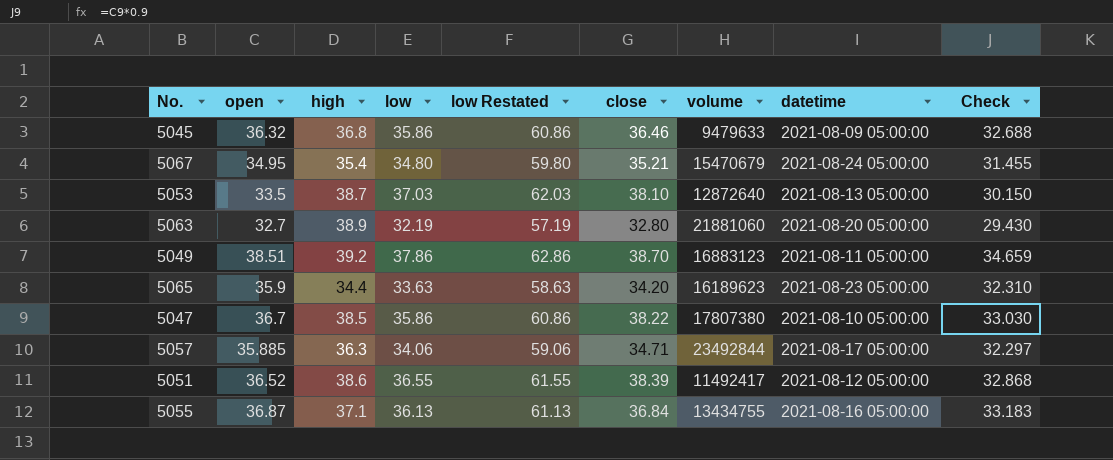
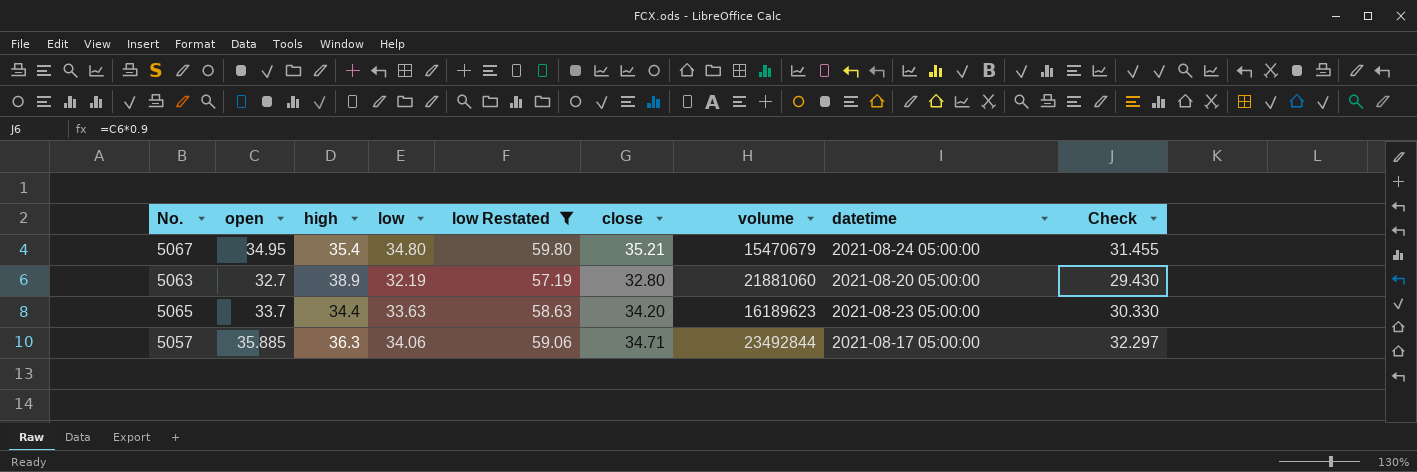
filter: none -> low Restated <= 59.80
5065 | open: 35.9 -> 33.7
5065 | Check: 32.310 -> 30.330

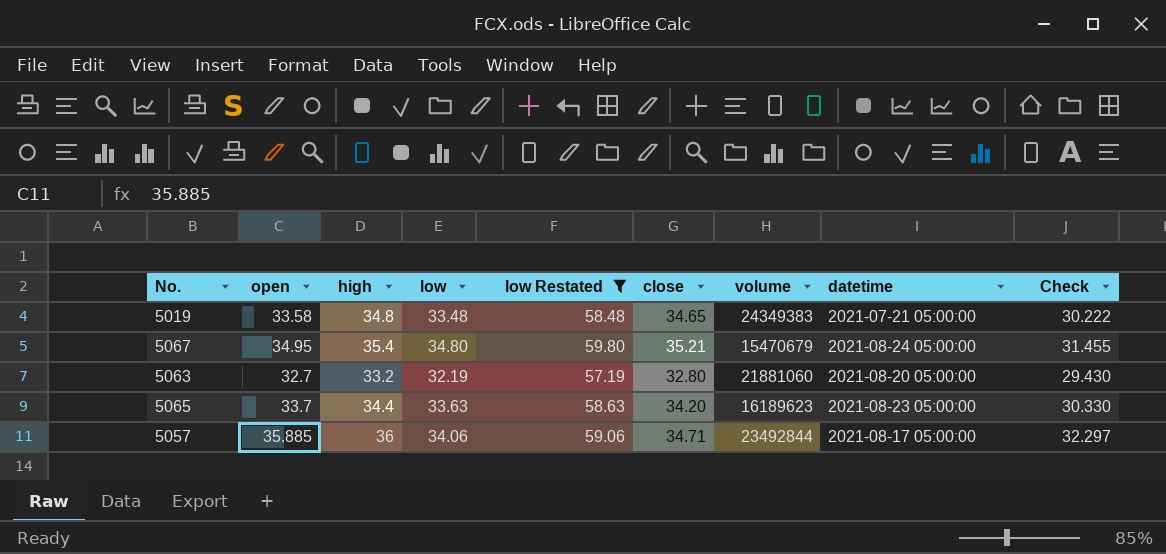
row 5019: none -> 33.58 | 34.8 | 33.48 | 58.48 | 34.65 | 24349383 | 2021-07-21 05:00:00 | 30.222
5063 | high: 38.9 -> 33.2
5057 | high: 36.3 -> 36

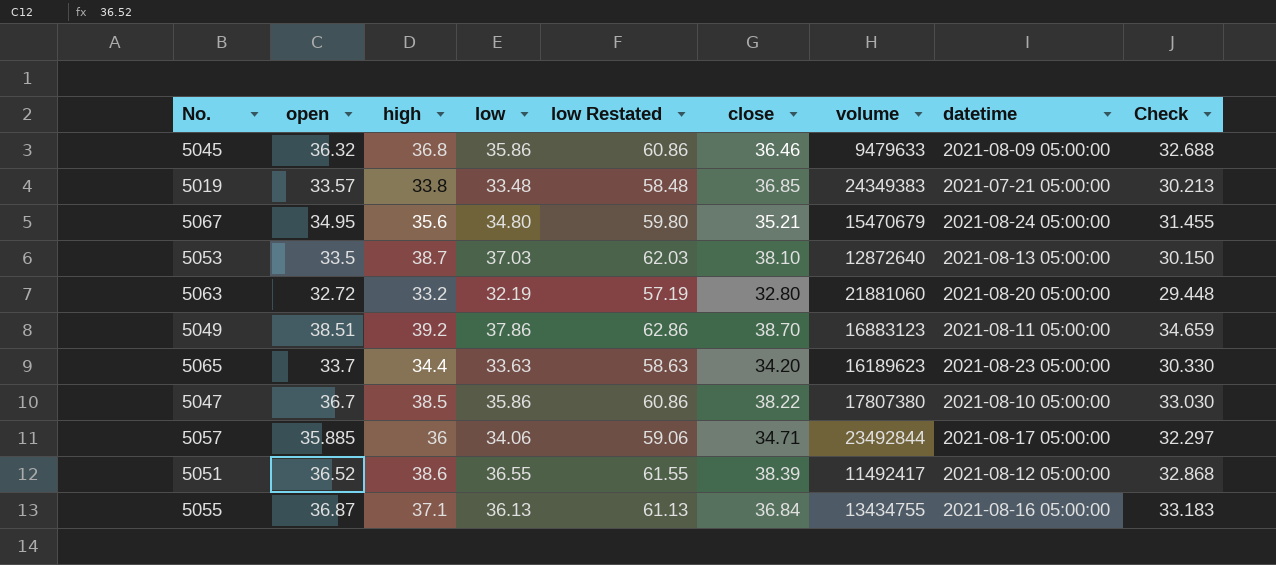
filter: low Restated <= 59.80 -> none
5019 | open: 33.58 -> 33.57
5019 | high: 34.8 -> 33.8
5019 | close: 34.65 -> 36.85
5019 | Check: 30.222 -> 30.213
5067 | high: 35.4 -> 35.6
5063 | open: 32.7 -> 32.72
5063 | Check: 29.430 -> 29.448

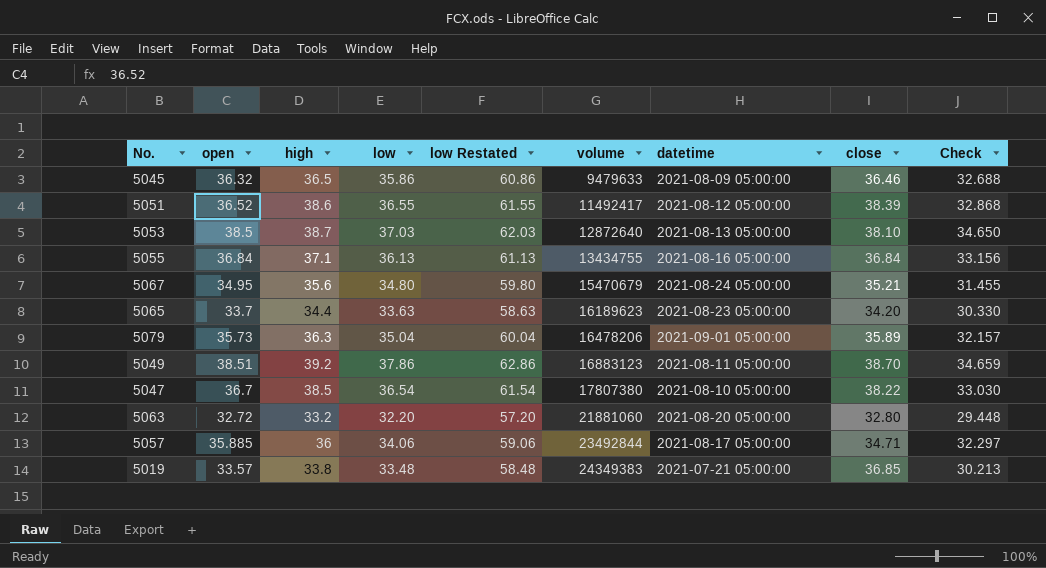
row order: none -> volume ascending
column close | position: 6 -> 8
5045 | high: 36.8 -> 36.5
5053 | open: 33.5 -> 38.5
5053 | Check: 30.150 -> 34.650
5055 | open: 36.87 -> 36.84
5055 | Check: 33.183 -> 33.156
row 5079: none -> 35.73 | 36.3 | 35.04 | 60.04 | 16478206 | 2021-09-01 05:00:00 | 35.89 | 32.157
5047 | low: 35.86 -> 36.54
5047 | low Restated: 60.86 -> 61.54
5063 | low: 32.19 -> 32.20
5063 | low Restated: 57.19 -> 57.20

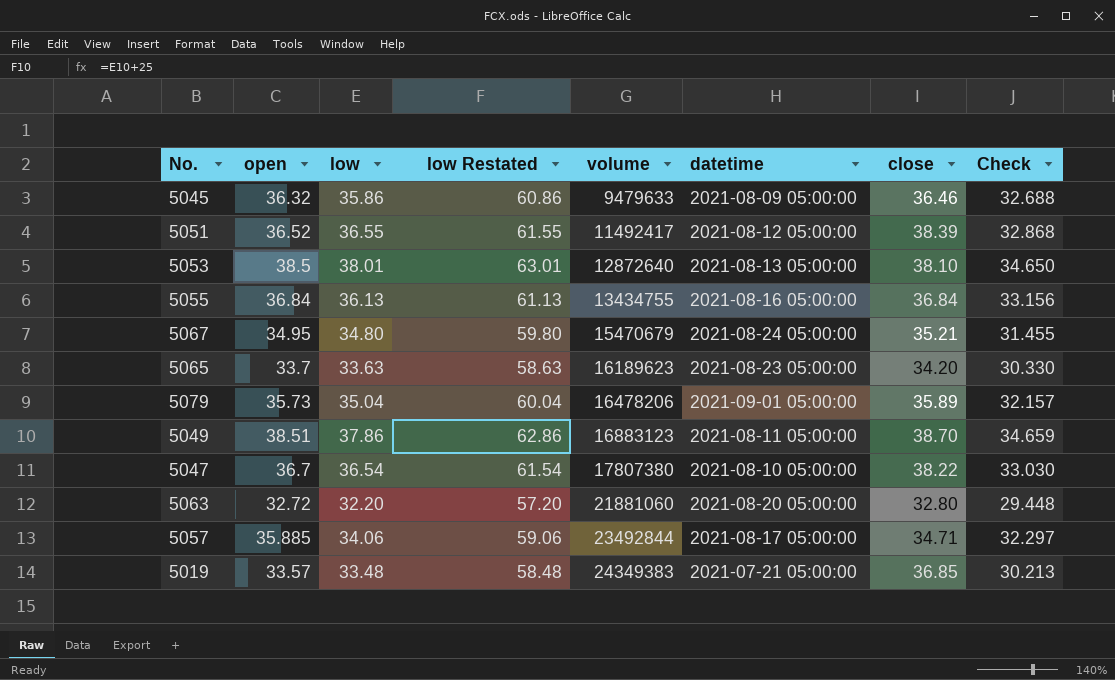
column high | position: 3 -> none
5053 | low: 37.03 -> 38.01
5053 | low Restated: 62.03 -> 63.01

